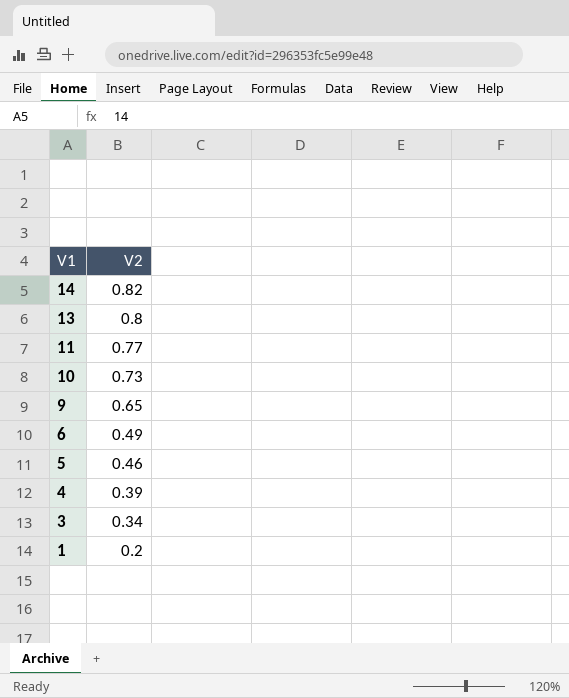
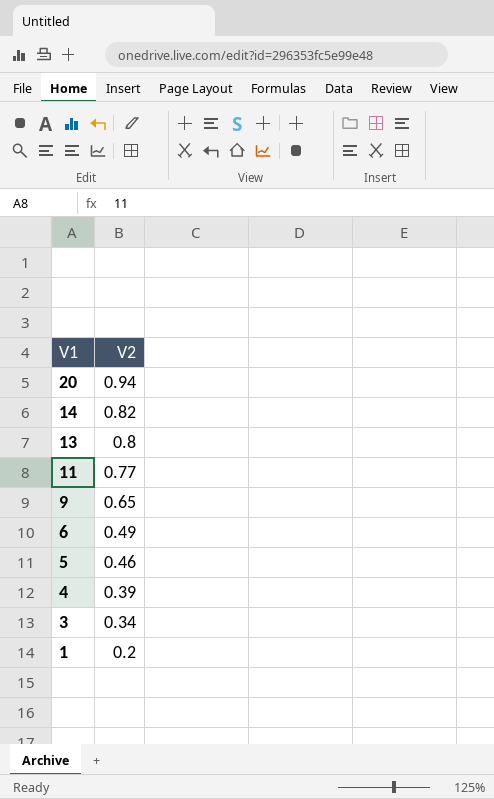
row 10: 0.73 -> none
row 20: none -> 0.94

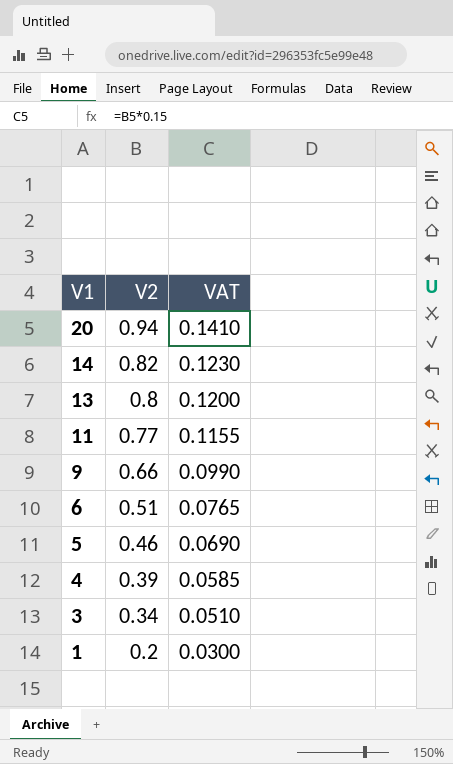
column VAT | formula: none -> [V2] * 0.15
9 | V2: 0.65 -> 0.66
6 | V2: 0.49 -> 0.51

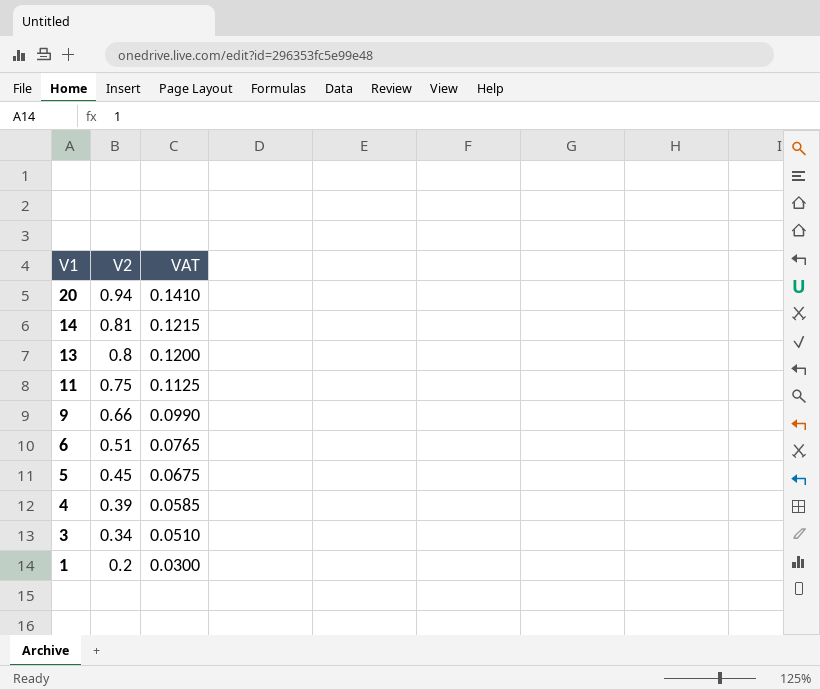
14 | V2: 0.82 -> 0.81
14 | VAT: 0.1230 -> 0.1215
11 | V2: 0.77 -> 0.75
11 | VAT: 0.1155 -> 0.1125
5 | V2: 0.46 -> 0.45
5 | VAT: 0.0690 -> 0.0675

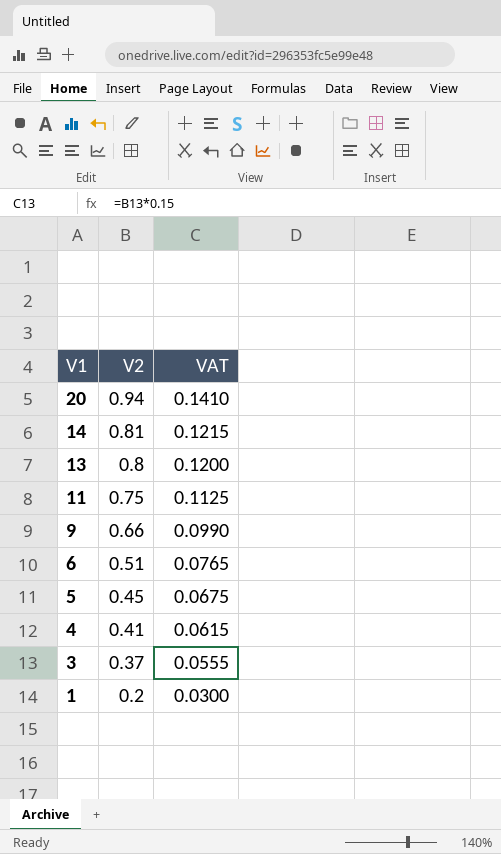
4 | V2: 0.39 -> 0.41
4 | VAT: 0.0585 -> 0.0615
3 | V2: 0.34 -> 0.37
3 | VAT: 0.0510 -> 0.0555

